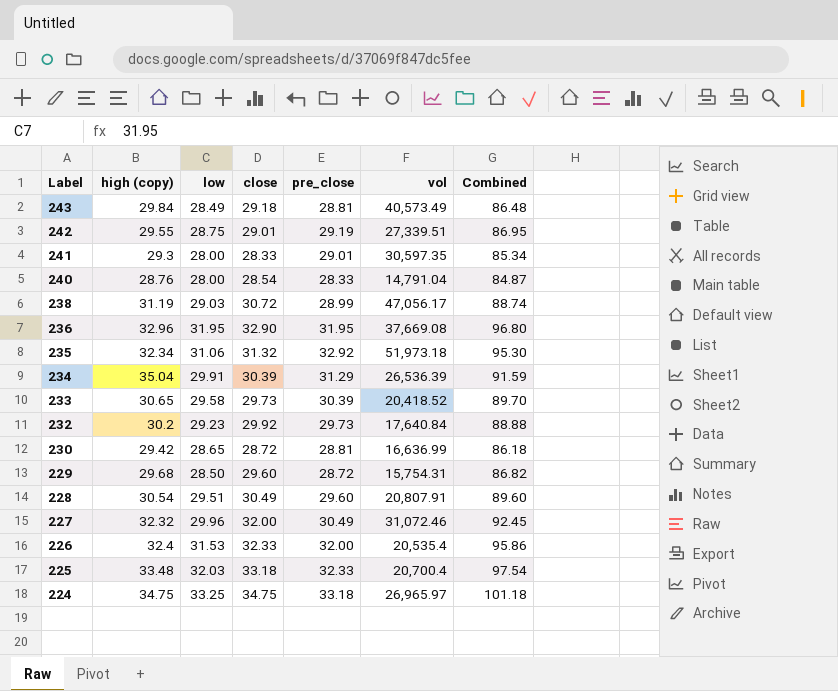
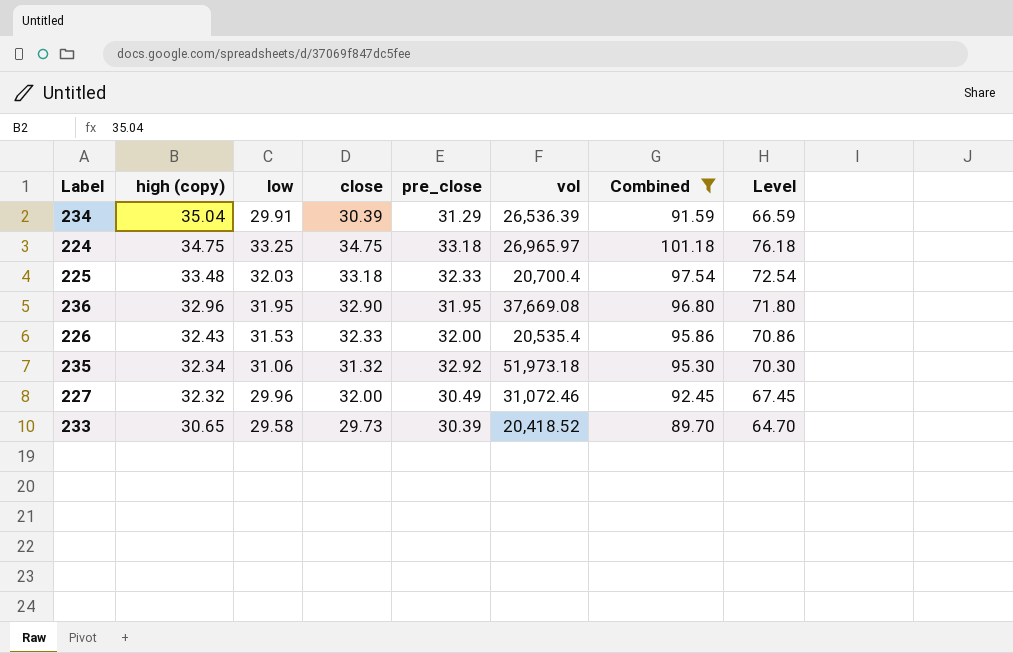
filter: none -> Combined >= 89.70
row order: Label descending -> high (copy) descending
column Level | formula: none -> [Combined] - 25
226 | high (copy): 32.4 -> 32.43

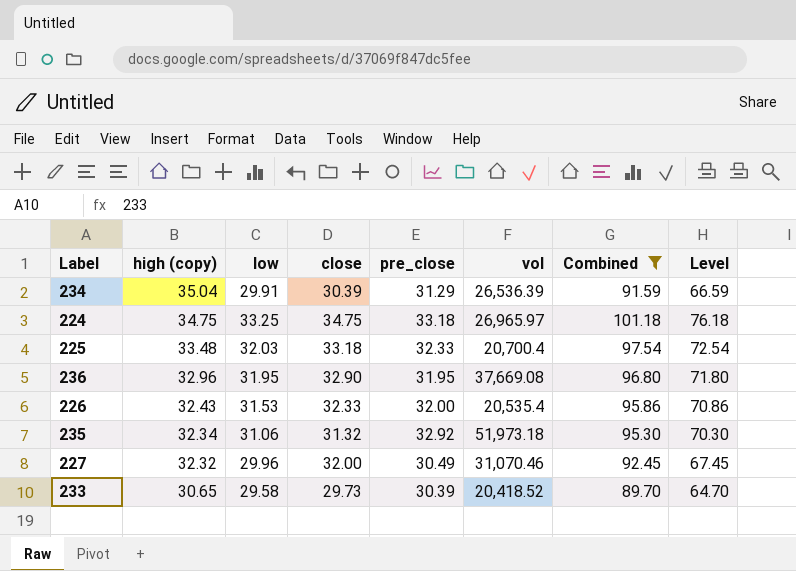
227 | vol: 31,072.46 -> 31,070.46

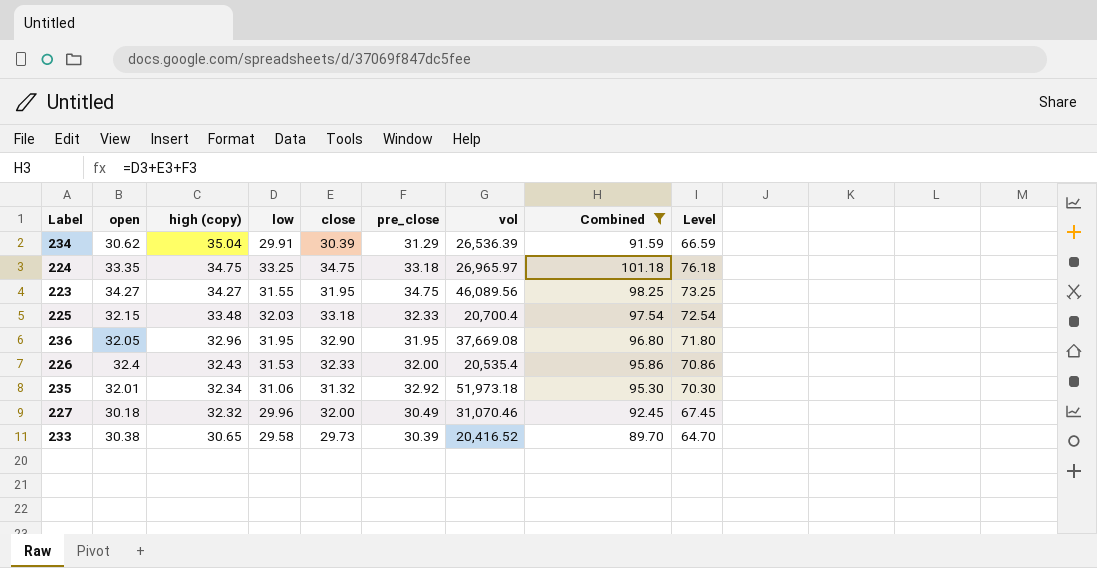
column open | position: none -> 2
row 223: none -> 34.27 | 34.27 | 31.55 | 31.95 | 34.75 | 46,089.56 | 98.25 | 73.25
233 | vol: 20,418.52 -> 20,416.52

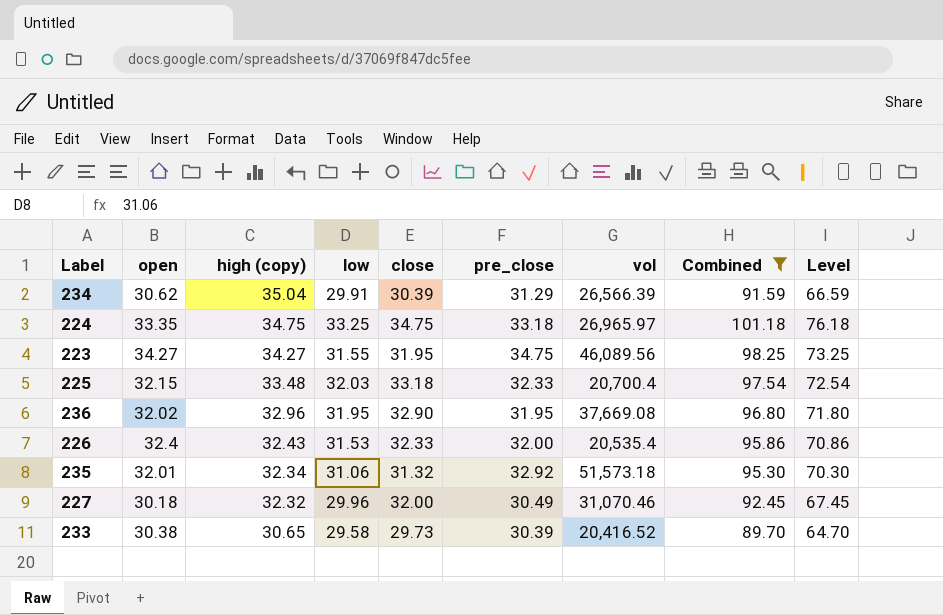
234 | vol: 26,536.39 -> 26,566.39
236 | open: 32.05 -> 32.02
235 | vol: 51,973.18 -> 51,573.18

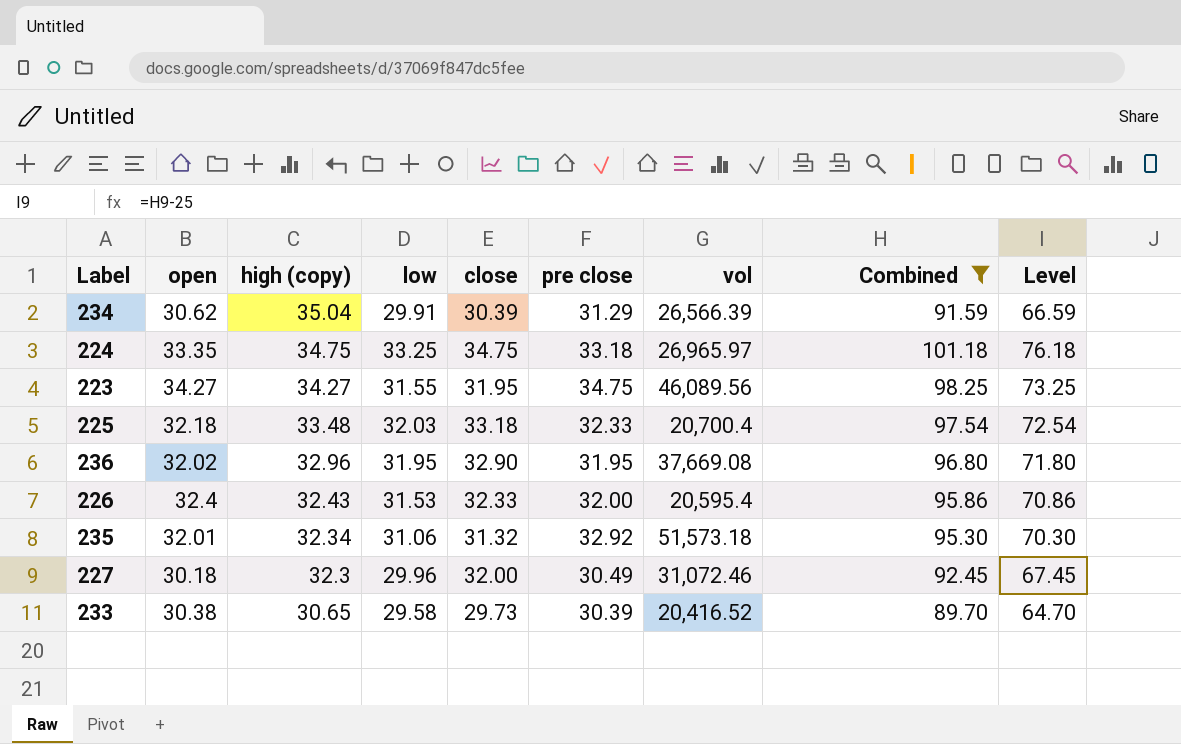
column name: pre_close -> pre close
225 | open: 32.15 -> 32.18
226 | vol: 20,535.4 -> 20,595.4
227 | high (copy): 32.32 -> 32.3
227 | vol: 31,070.46 -> 31,072.46

